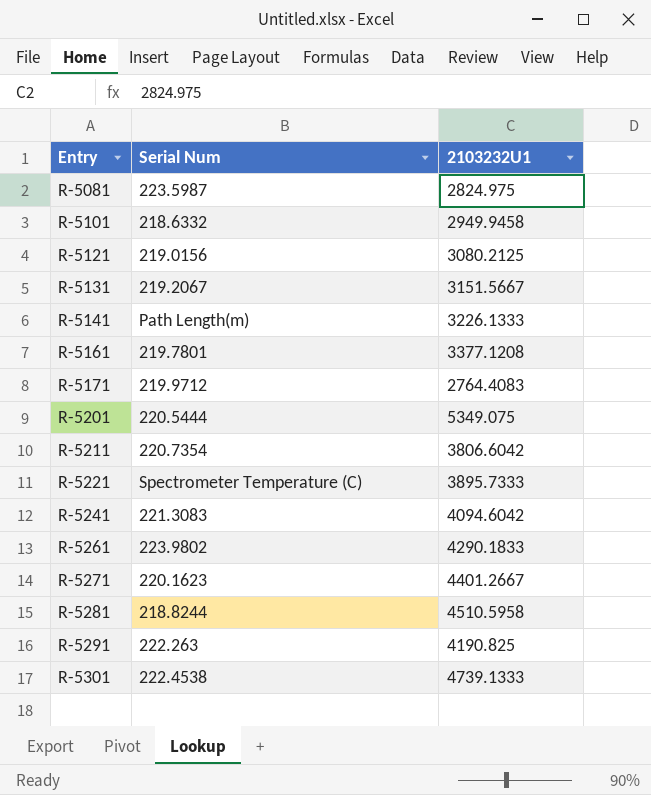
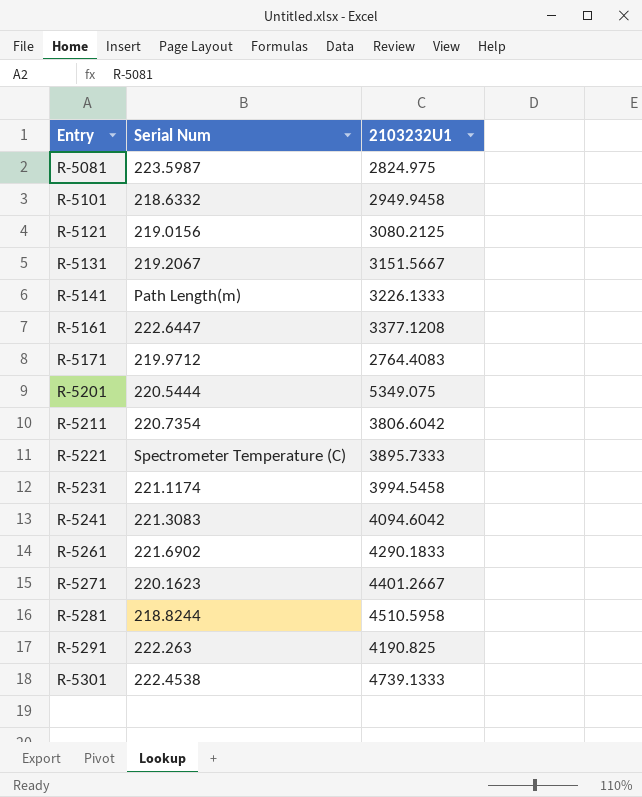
R-5161 | Serial Num: 219.7801 -> 222.6447
row R-5231: none -> 221.1174 | 3994.5458
R-5261 | Serial Num: 223.9802 -> 221.6902

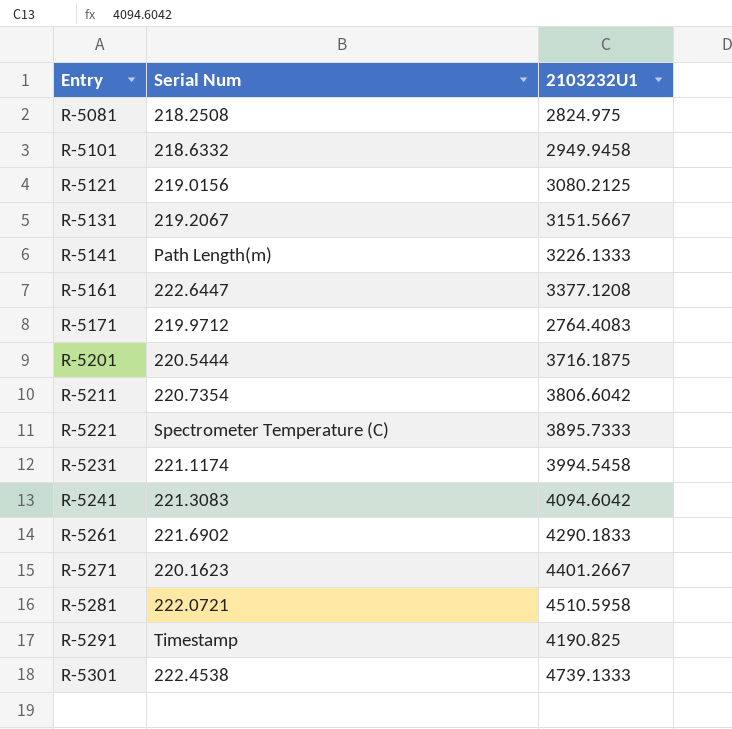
R-5081 | Serial Num: 223.5987 -> 218.2508
R-5201 | 2103232U1: 5349.075 -> 3716.1875
R-5281 | Serial Num: 218.8244 -> 222.0721
R-5291 | Serial Num: 222.263 -> Timestamp

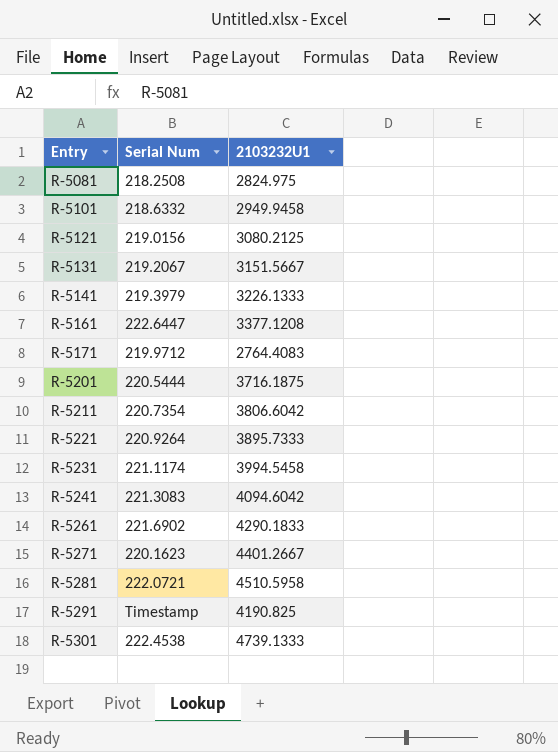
R-5141 | Serial Num: Path Length(m) -> 219.3979
R-5221 | Serial Num: Spectrometer Temperature (C) -> 220.9264

